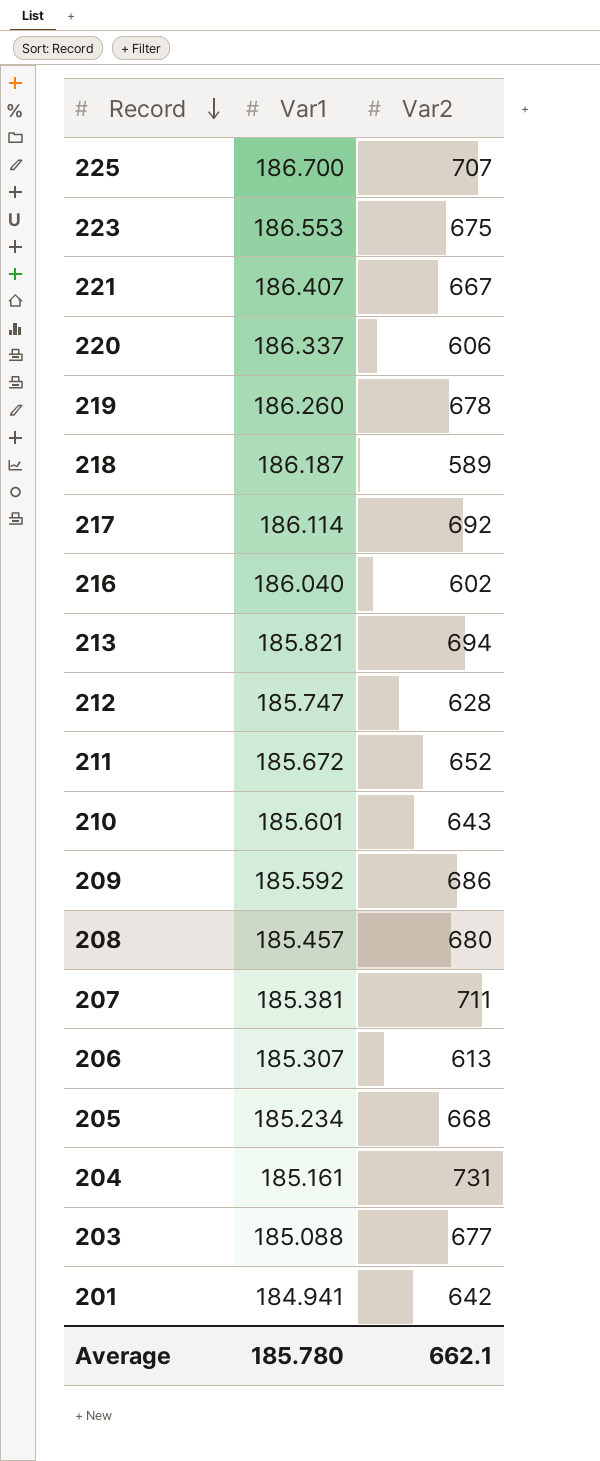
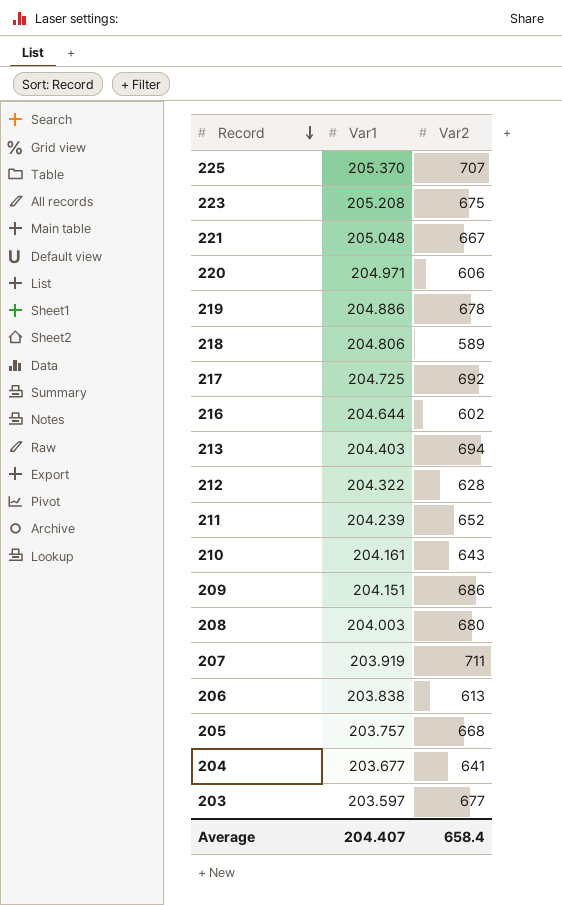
row 201: 184.941 | 642 -> none
225 | Var1: 186.700 -> 205.370
223 | Var1: 186.553 -> 205.208
221 | Var1: 186.407 -> 205.048
220 | Var1: 186.337 -> 204.971
219 | Var1: 186.260 -> 204.886
218 | Var1: 186.187 -> 204.806
217 | Var1: 186.114 -> 204.725
216 | Var1: 186.040 -> 204.644
213 | Var1: 185.821 -> 204.403
212 | Var1: 185.747 -> 204.322
211 | Var1: 185.672 -> 204.239
210 | Var1: 185.601 -> 204.161
209 | Var1: 185.592 -> 204.151
208 | Var1: 185.457 -> 204.003
207 | Var1: 185.381 -> 203.919
206 | Var1: 185.307 -> 203.838
205 | Var1: 185.234 -> 203.757
204 | Var1: 185.161 -> 203.677
204 | Var2: 731 -> 641
203 | Var1: 185.088 -> 203.597
Average | Var1: 185.780 -> 204.407
Average | Var2: 662.1 -> 658.4

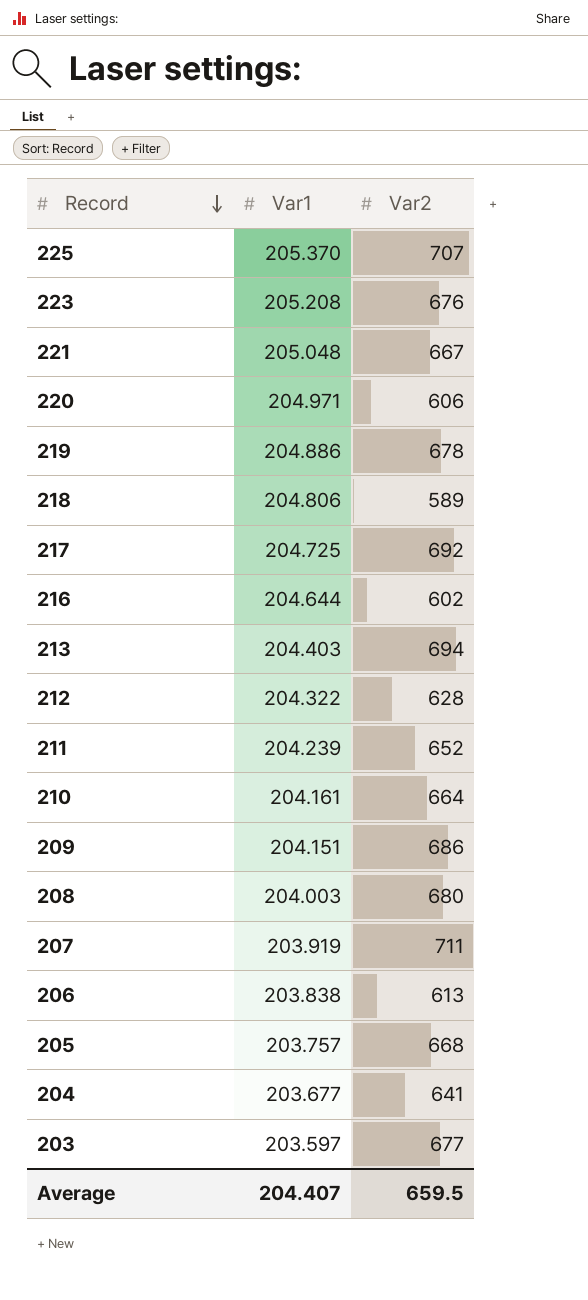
223 | Var2: 675 -> 676
210 | Var2: 643 -> 664
Average | Var2: 658.4 -> 659.5

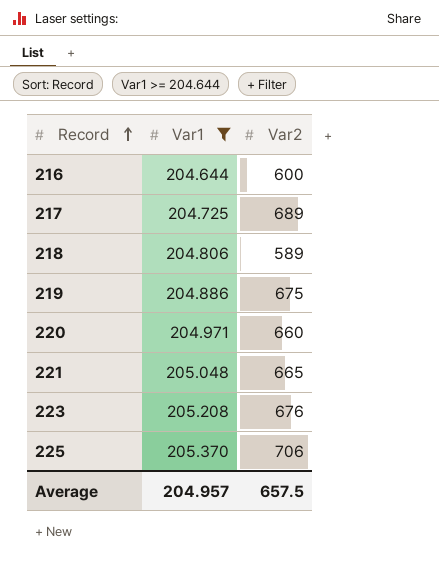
filter: none -> Var1 >= 204.644
row order: Record descending -> Record ascending
216 | Var2: 602 -> 600
217 | Var2: 692 -> 689
219 | Var2: 678 -> 675
220 | Var2: 606 -> 660
221 | Var2: 667 -> 665
225 | Var2: 707 -> 706
Average | Var1: 204.407 -> 204.957
Average | Var2: 659.5 -> 657.5

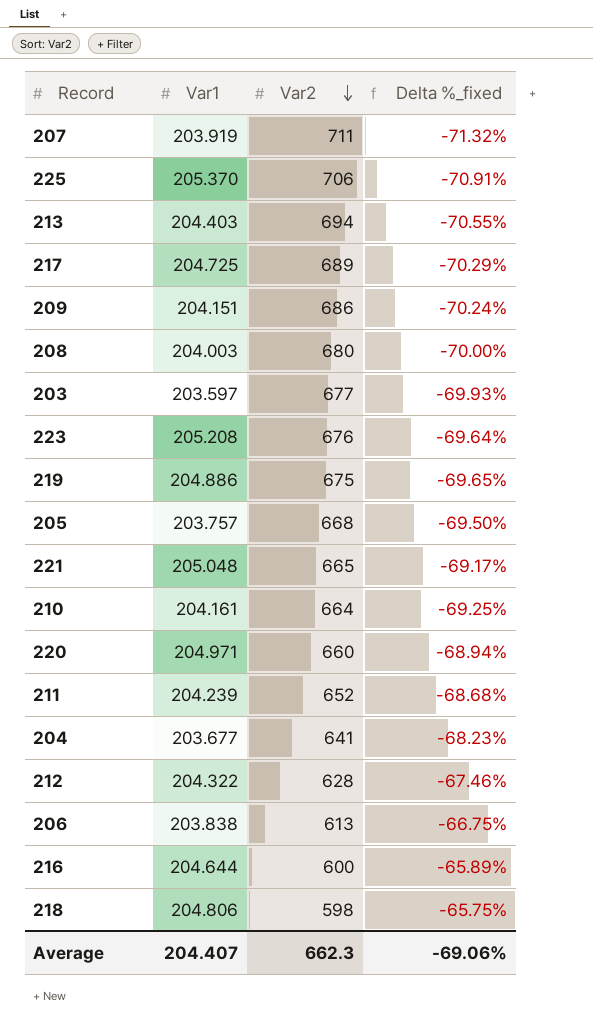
filter: Var1 >= 204.644 -> none
row order: Record ascending -> Var2 descending
column Delta %_fixed | formula: none -> ([Var1] - [Var2]) / [Var2]
218 | Var2: 589 -> 598
Average | Var1: 204.957 -> 204.407
Average | Var2: 657.5 -> 662.3

